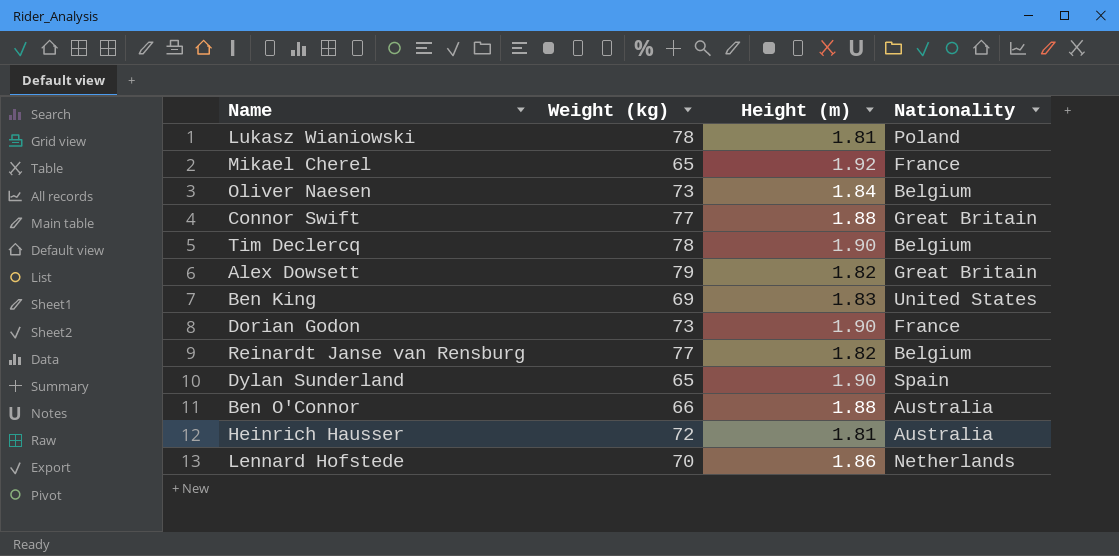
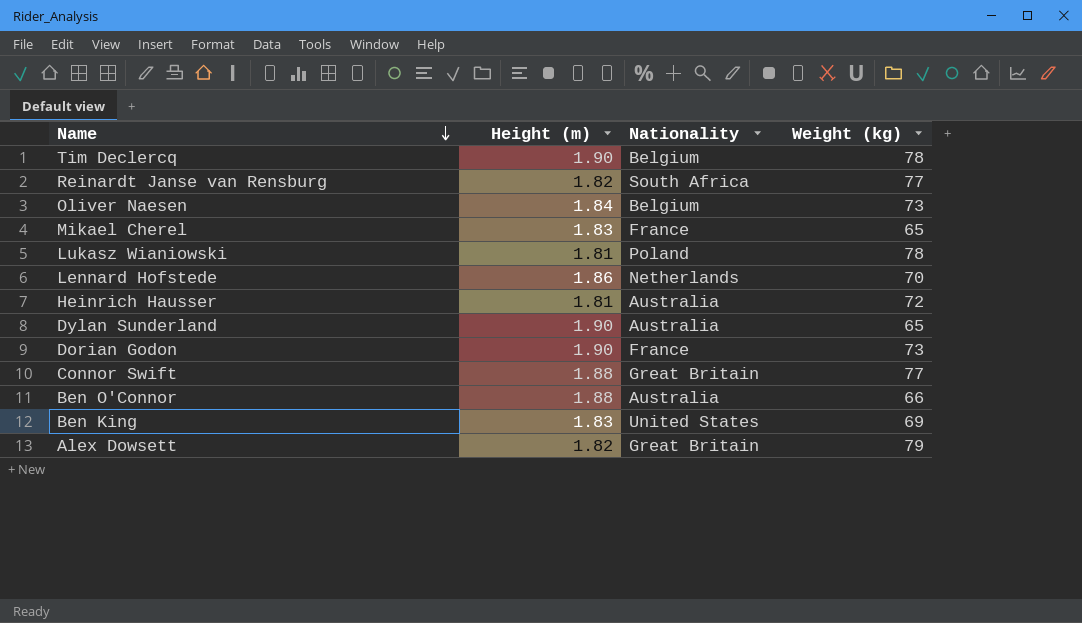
row order: none -> Name descending
column Weight (kg) | position: 2 -> 4
Reinardt Janse van Rensburg | Nationality: Belgium -> South Africa
Mikael Cherel | Height (m): 1.92 -> 1.83
Dylan Sunderland | Nationality: Spain -> Australia

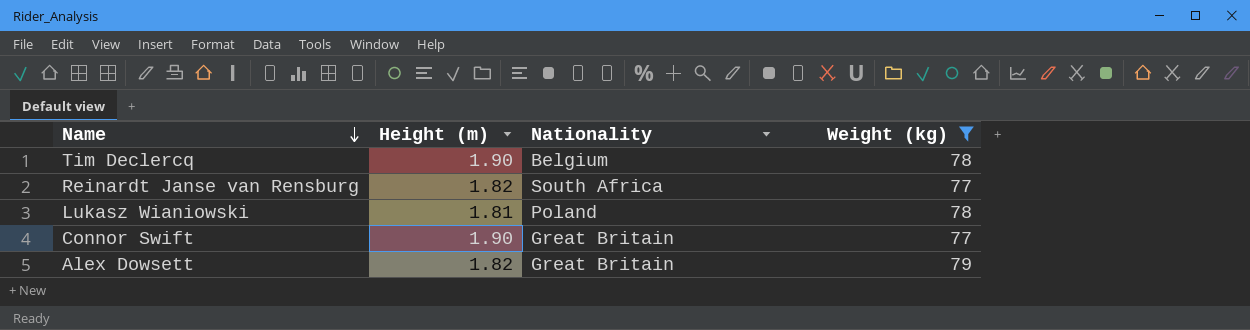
filter: none -> Weight (kg) >= 77
Connor Swift | Height (m): 1.88 -> 1.90

